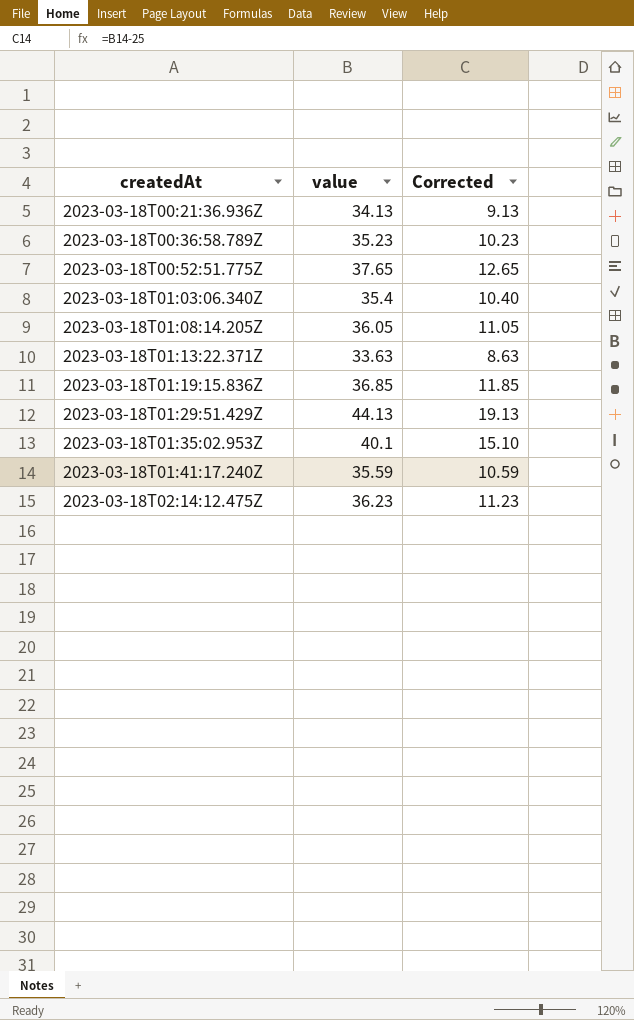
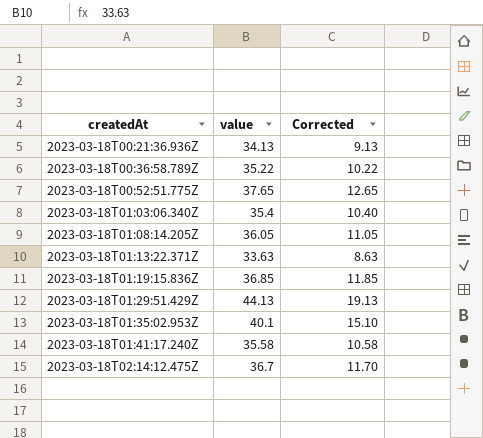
2023-03-18T00:36:58.789Z | value: 35.23 -> 35.22
2023-03-18T00:36:58.789Z | Corrected: 10.23 -> 10.22
2023-03-18T01:41:17.240Z | value: 35.59 -> 35.58
2023-03-18T01:41:17.240Z | Corrected: 10.59 -> 10.58
2023-03-18T02:14:12.475Z | value: 36.23 -> 36.7
2023-03-18T02:14:12.475Z | Corrected: 11.23 -> 11.70

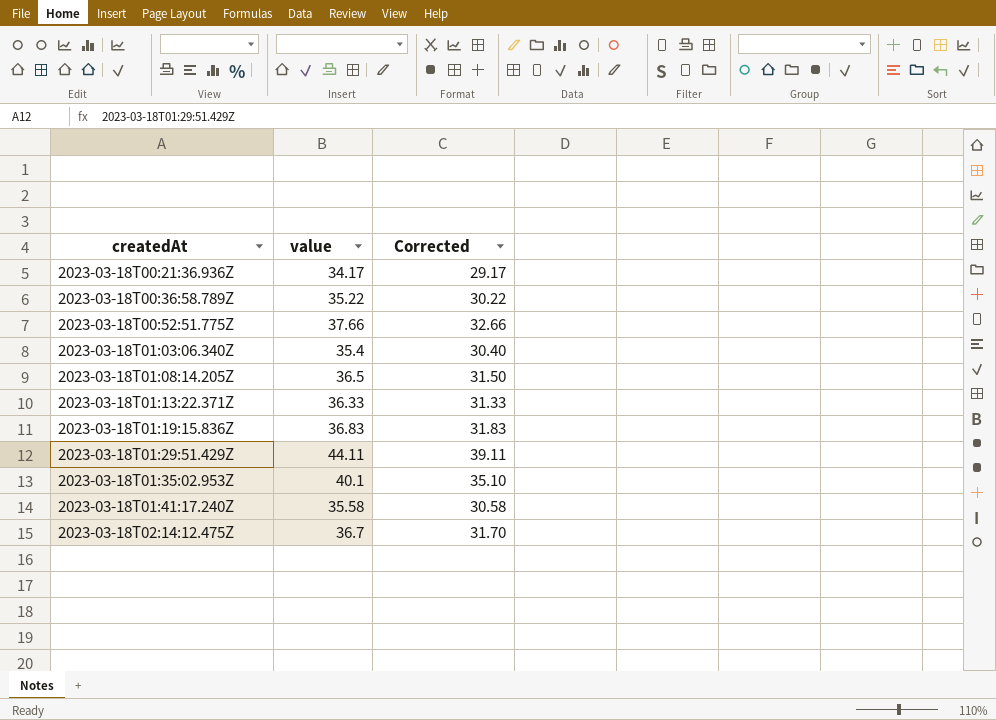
column Corrected | formula: [value] - 25 -> [value] - 5
2023-03-18T00:21:36.936Z | value: 34.13 -> 34.17
2023-03-18T00:52:51.775Z | value: 37.65 -> 37.66
2023-03-18T01:08:14.205Z | value: 36.05 -> 36.5
2023-03-18T01:13:22.371Z | value: 33.63 -> 36.33
2023-03-18T01:19:15.836Z | value: 36.85 -> 36.83
2023-03-18T01:29:51.429Z | value: 44.13 -> 44.11

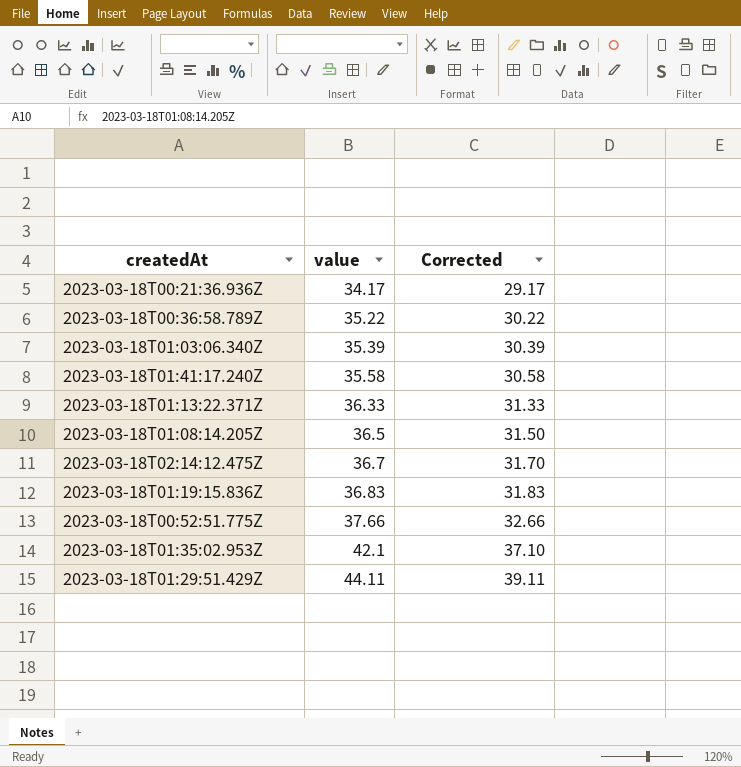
row order: createdAt ascending -> value ascending
2023-03-18T01:03:06.340Z | value: 35.4 -> 35.39
2023-03-18T01:03:06.340Z | Corrected: 30.40 -> 30.39
2023-03-18T01:35:02.953Z | value: 40.1 -> 42.1
2023-03-18T01:35:02.953Z | Corrected: 35.10 -> 37.10

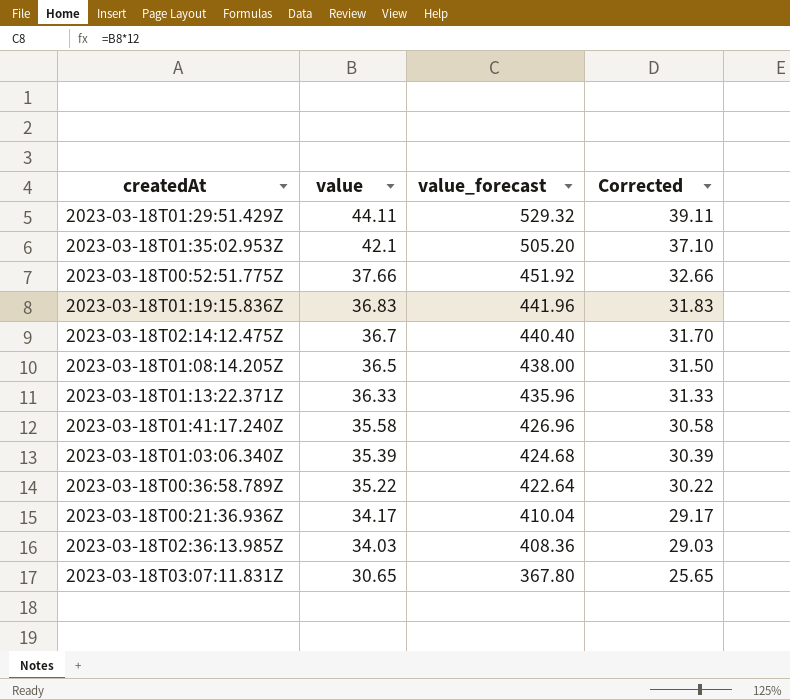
row order: value ascending -> value descending
column value_forecast | formula: none -> [value] * 12
row 2023-03-18T02:36:13.985Z: none -> 34.03 | 408.36 | 29.03
row 2023-03-18T03:07:11.831Z: none -> 30.65 | 367.80 | 25.65

